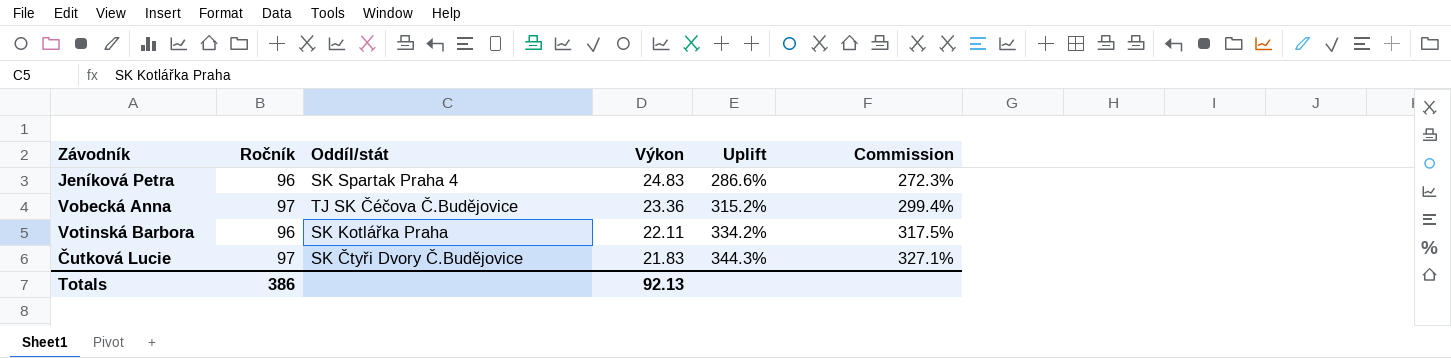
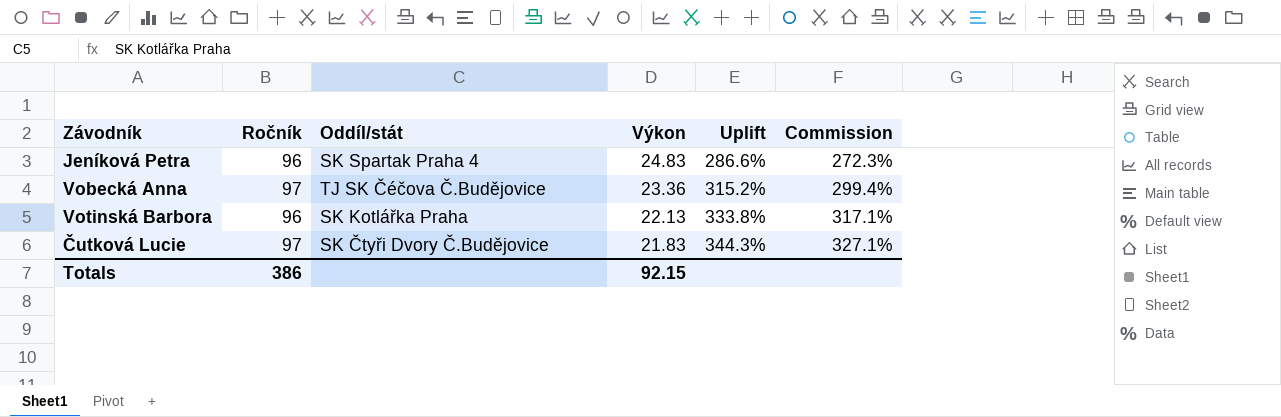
Votinská Barbora | Výkon: 22.11 -> 22.13
Votinská Barbora | Uplift: 334.2% -> 333.8%
Votinská Barbora | Commission: 317.5% -> 317.1%
Totals | Výkon: 92.13 -> 92.15

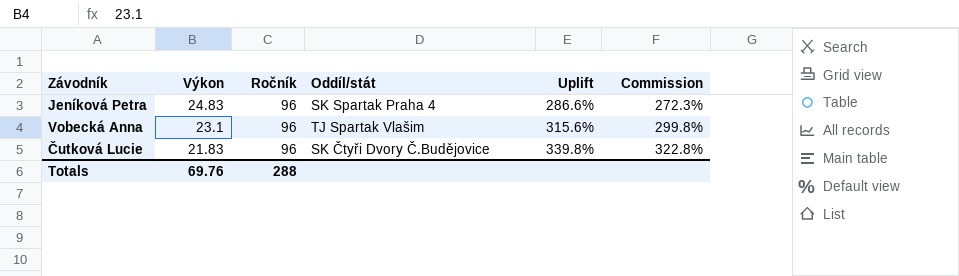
column Výkon | position: 4 -> 2
row Votinská Barbora: 96 | SK Kotlářka Praha | 22.13 | 333.8% | 317.1% -> none
Vobecká Anna | Výkon: 23.36 -> 23.1
Vobecká Anna | Ročník: 97 -> 96
Vobecká Anna | Oddíl/stát: TJ SK Čéčova Č.Budějovice -> TJ Spartak Vlašim
Vobecká Anna | Uplift: 315.2% -> 315.6%
Vobecká Anna | Commission: 299.4% -> 299.8%
Čutková Lucie | Ročník: 97 -> 96
Čutková Lucie | Uplift: 344.3% -> 339.8%
Čutková Lucie | Commission: 327.1% -> 322.8%
Totals | Výkon: 92.15 -> 69.76
Totals | Ročník: 386 -> 288

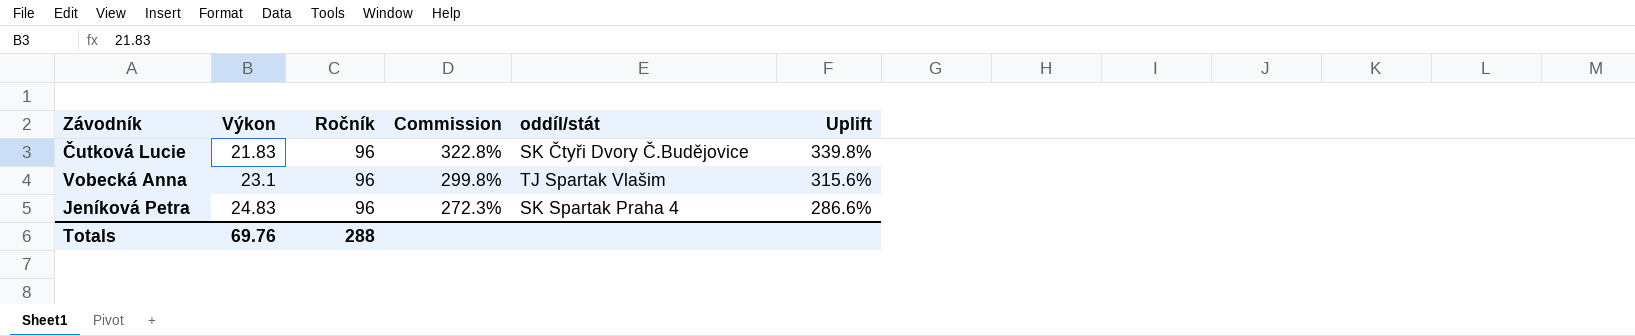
row order: Výkon descending -> Výkon ascending
column Commission | position: 6 -> 4
column name: Oddíl/stát -> oddíl/stát

